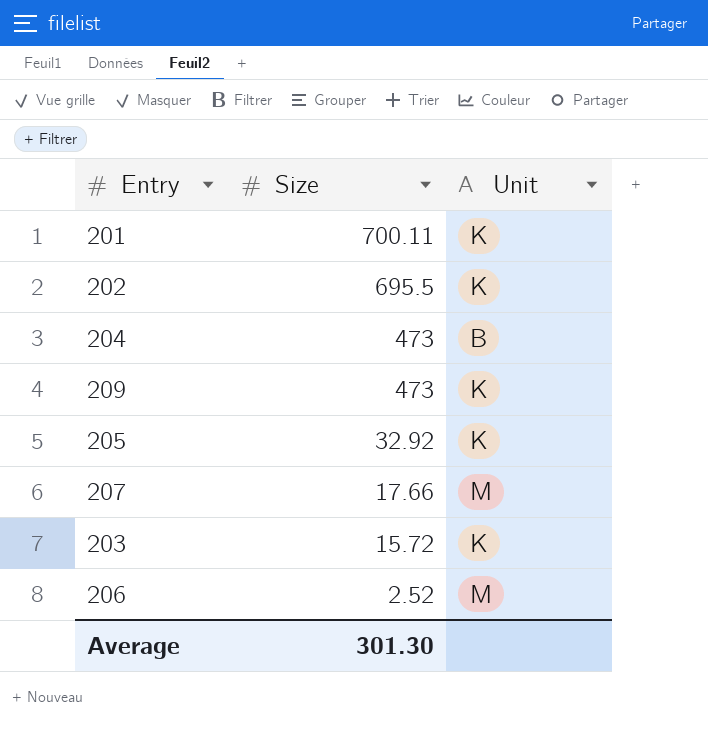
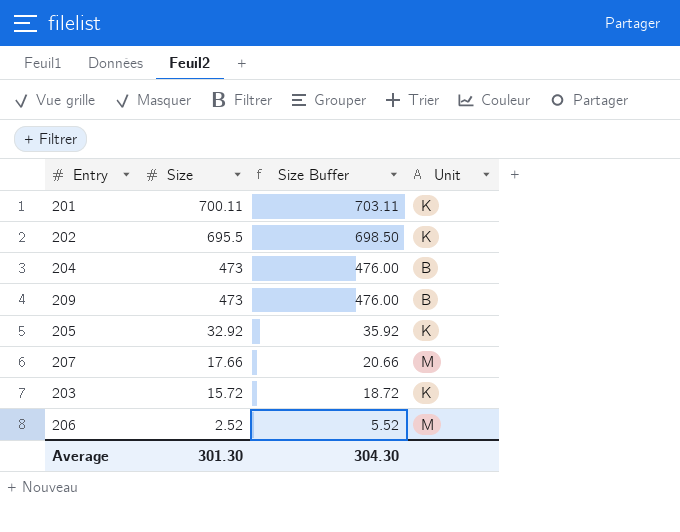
column Size Buffer | formula: none -> [Size] + 3
209 | Unit: K -> B

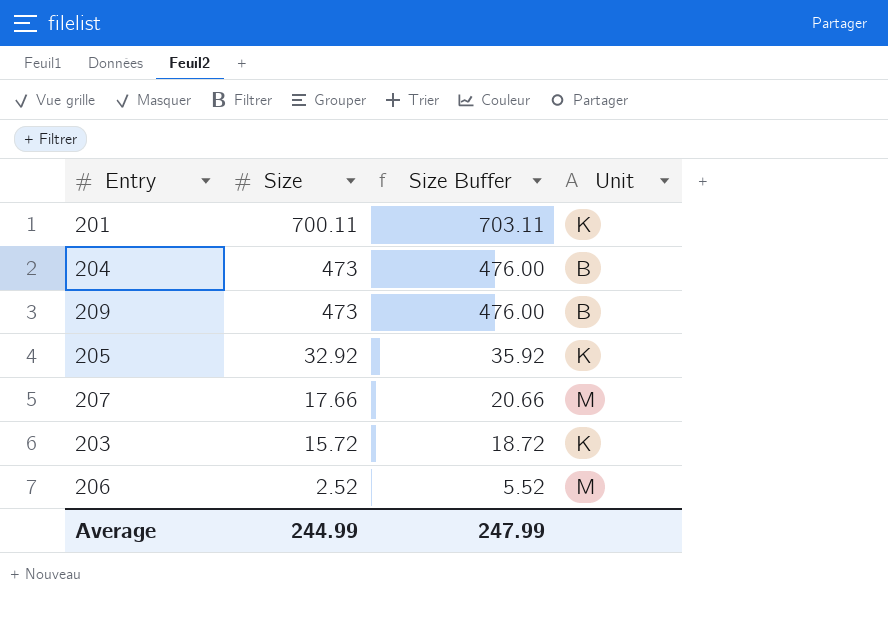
row 202: 695.5 | 698.50 | K -> none
Average | Size: 301.30 -> 244.99
Average | Size Buffer: 304.30 -> 247.99

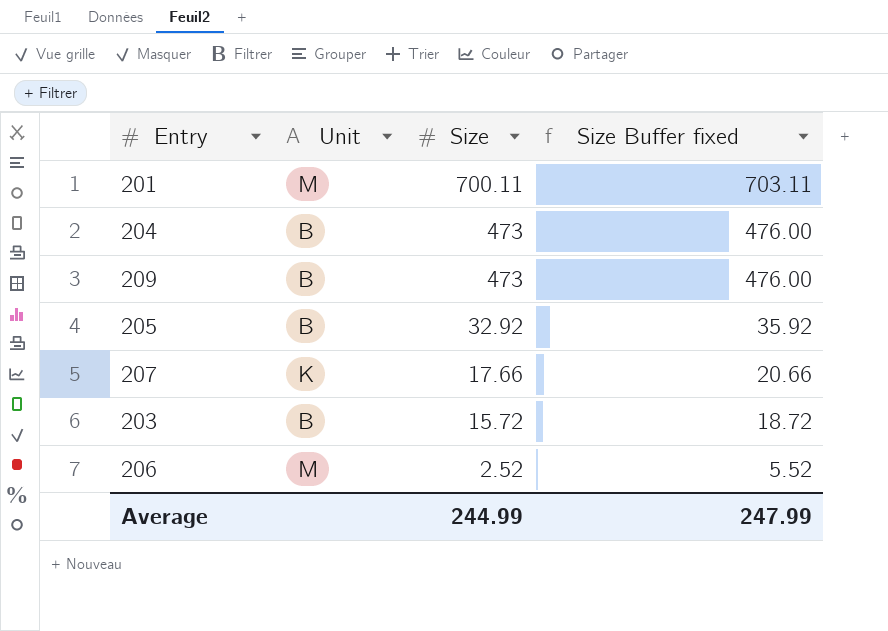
column Unit | position: 4 -> 2
column name: Size Buffer -> Size Buffer fixed
201 | Unit: K -> M
205 | Unit: K -> B
207 | Unit: M -> K
203 | Unit: K -> B

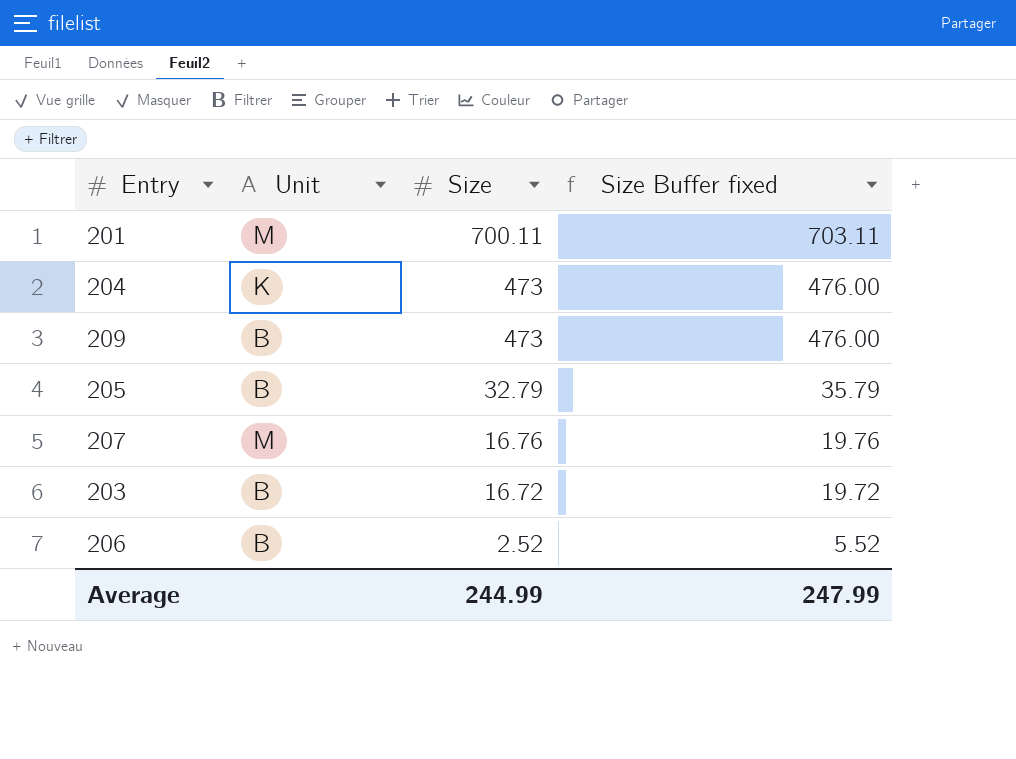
204 | Unit: B -> K
205 | Size: 32.92 -> 32.79
205 | Size Buffer fixed: 35.92 -> 35.79
207 | Unit: K -> M
207 | Size: 17.66 -> 16.76
207 | Size Buffer fixed: 20.66 -> 19.76
203 | Size: 15.72 -> 16.72
203 | Size Buffer fixed: 18.72 -> 19.72
206 | Unit: M -> B

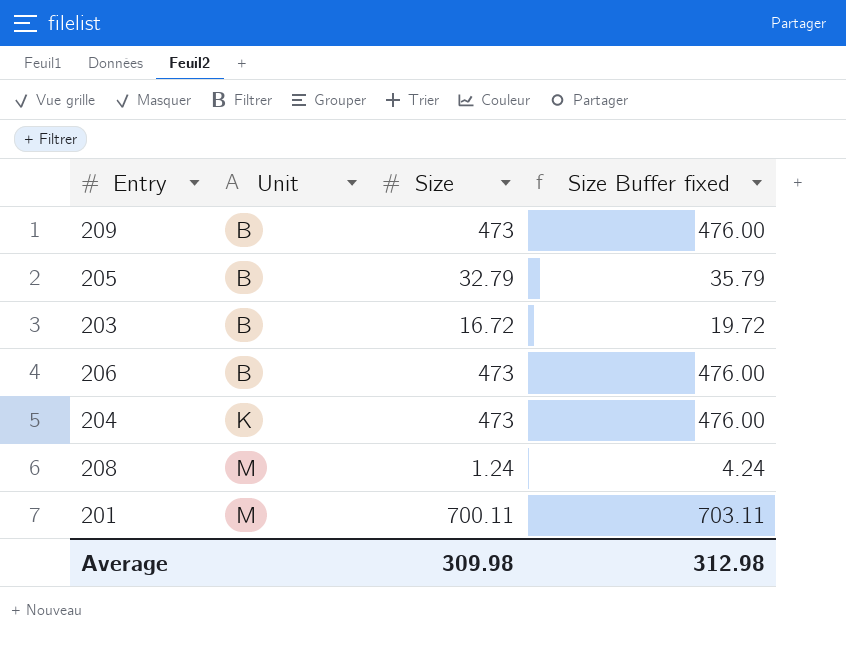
row order: Size descending -> Unit ascending
row 207: M | 16.76 | 19.76 -> none
206 | Size: 2.52 -> 473
206 | Size Buffer fixed: 5.52 -> 476.00
row 208: none -> M | 1.24 | 4.24
Average | Size: 244.99 -> 309.98
Average | Size Buffer fixed: 247.99 -> 312.98

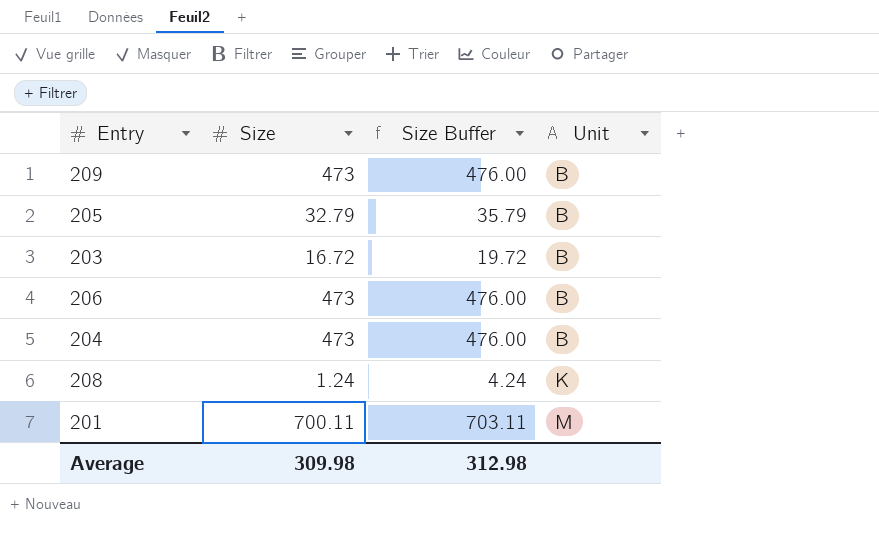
column name: Size Buffer fixed -> Size Buffer
column Unit | position: 2 -> 4
204 | Unit: K -> B
208 | Unit: M -> K

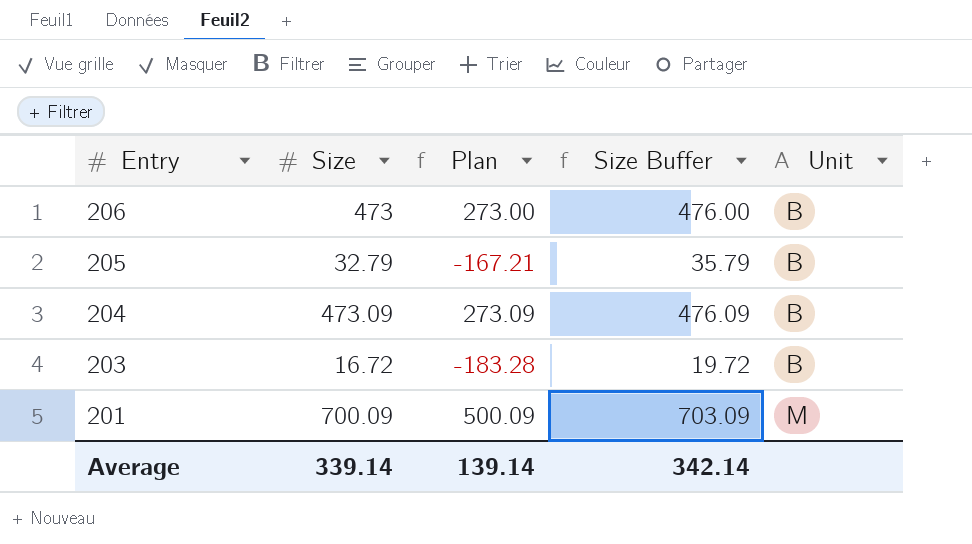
row order: Unit ascending -> Entry descending
column Plan | formula: none -> [Size] - 200
row 209: 473 | 476.00 | B -> none
row 208: 1.24 | 4.24 | K -> none
204 | Size: 473 -> 473.09
204 | Size Buffer: 476.00 -> 476.09
201 | Size: 700.11 -> 700.09
201 | Size Buffer: 703.11 -> 703.09
Average | Size: 309.98 -> 339.14
Average | Size Buffer: 312.98 -> 342.14

